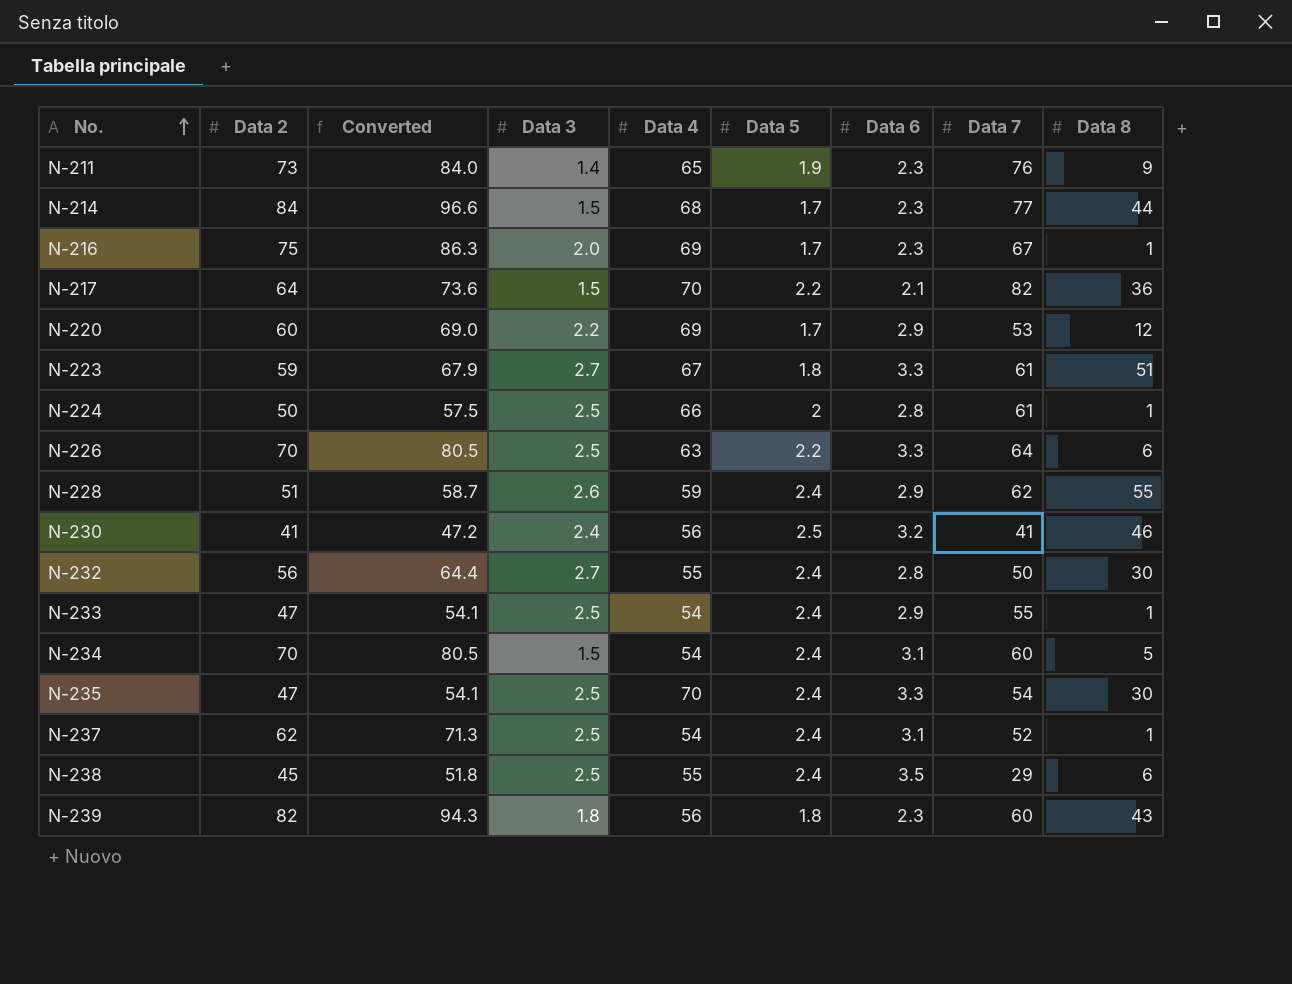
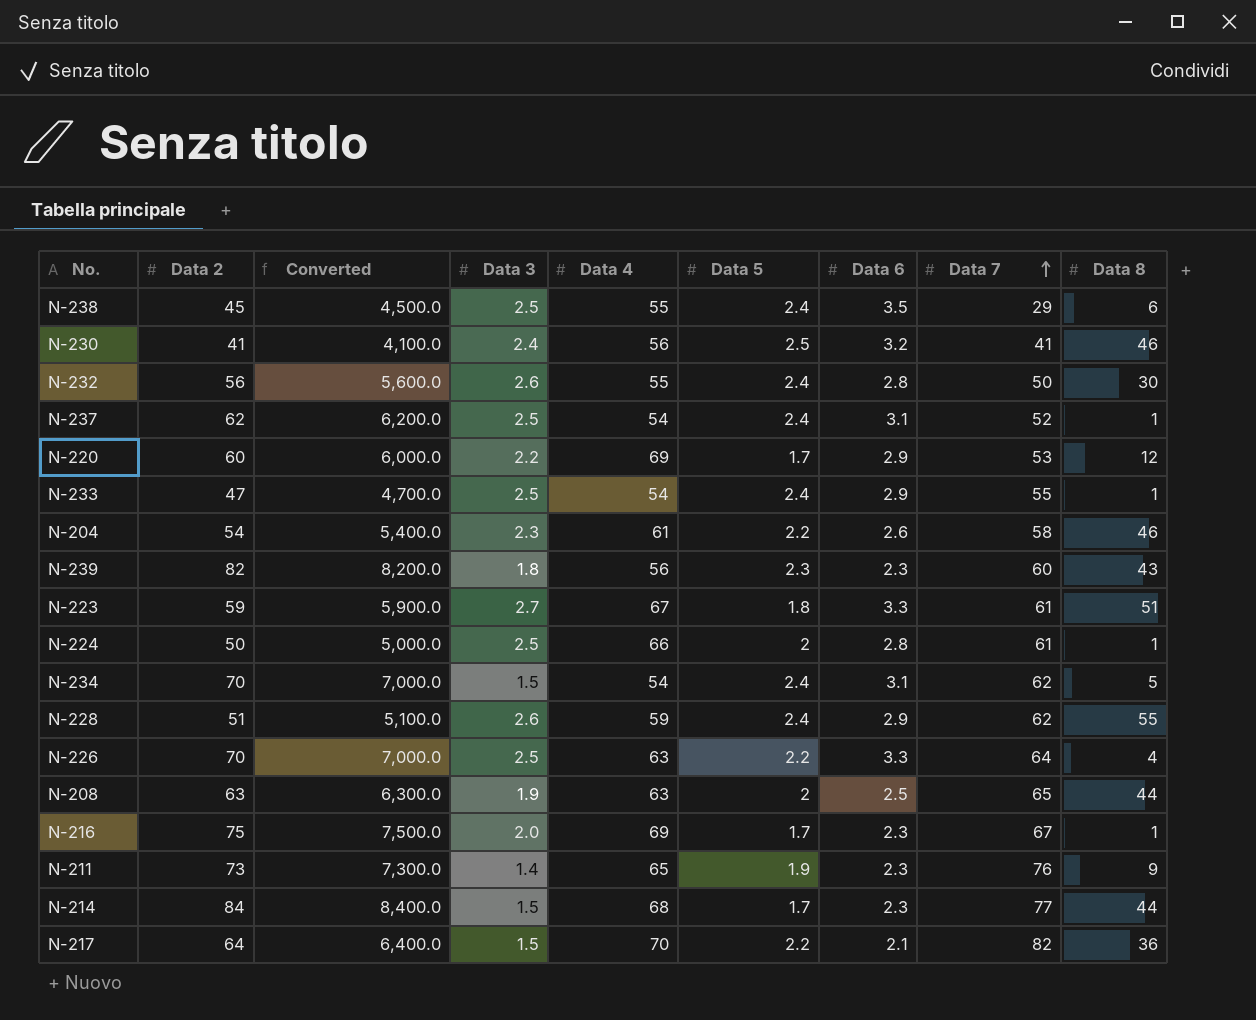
row order: No. ascending -> Data 7 ascending
column Converted | formula: [Data 2] * 1.15 -> [Data 2] * 100
row N-235: 47 | 54.1 | 2.5 | 70 | 2.4 | 3.3 | 54 | 30 -> none
N-232 | Data 3: 2.7 -> 2.6
row N-204: none -> 54 | 5,400.0 | 2.3 | 61 | 2.2 | 2.6 | 58 | 46
N-239 | Data 5: 1.8 -> 2.3
N-234 | Data 7: 60 -> 62
N-226 | Data 8: 6 -> 4
row N-208: none -> 63 | 6,300.0 | 1.9 | 63 | 2 | 2.5 | 65 | 44

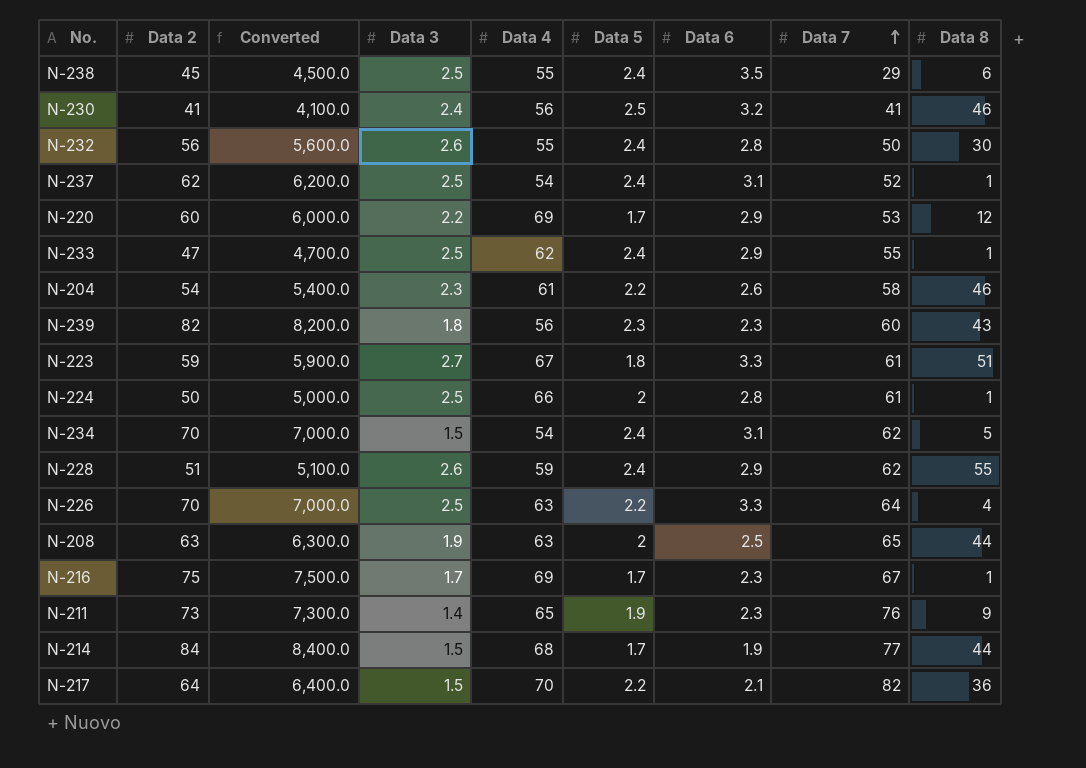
N-233 | Data 4: 54 -> 62
N-216 | Data 3: 2.0 -> 1.7
N-214 | Data 6: 2.3 -> 1.9

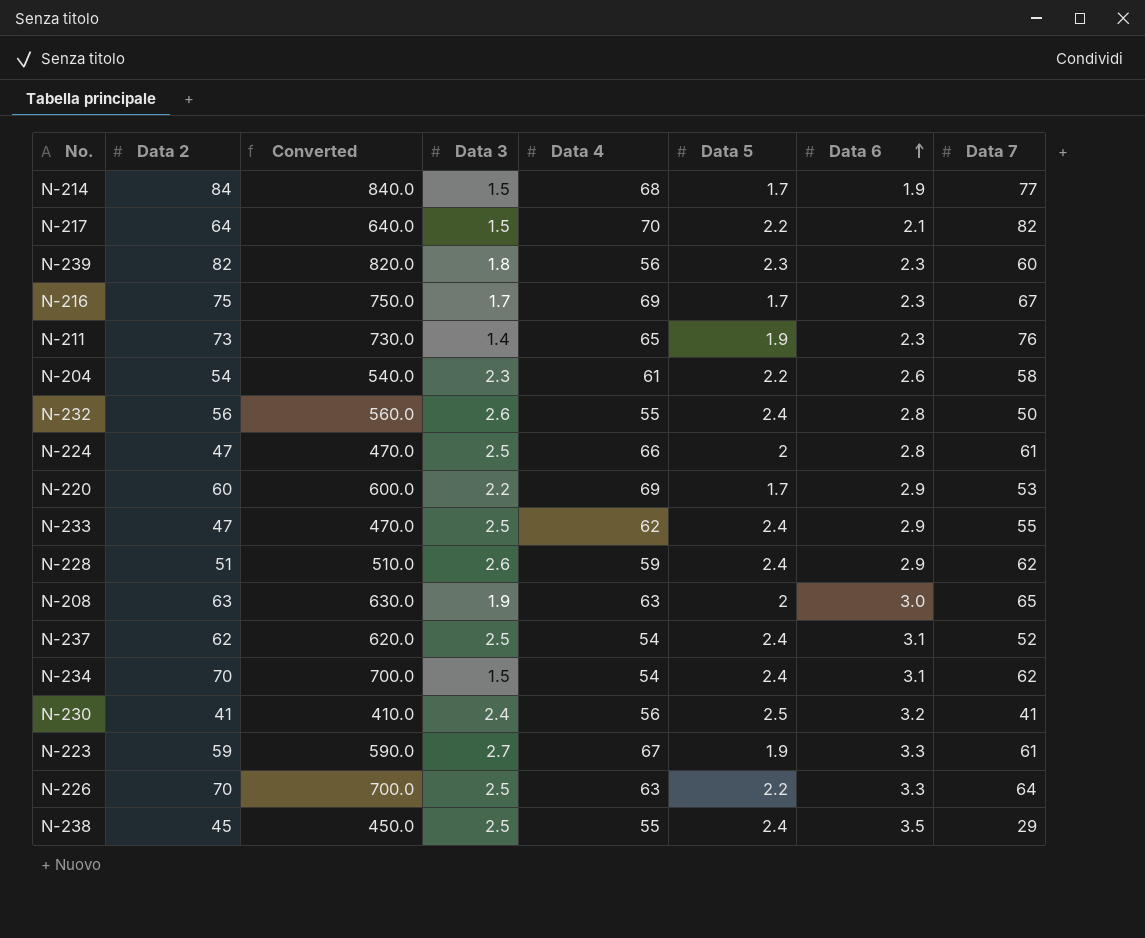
row order: Data 7 ascending -> Data 6 ascending
column Data 8 | position: 9 -> none
column Converted | formula: [Data 2] * 100 -> [Data 2] * 10
N-224 | Data 2: 50 -> 47
N-208 | Data 6: 2.5 -> 3.0
N-223 | Data 5: 1.8 -> 1.9

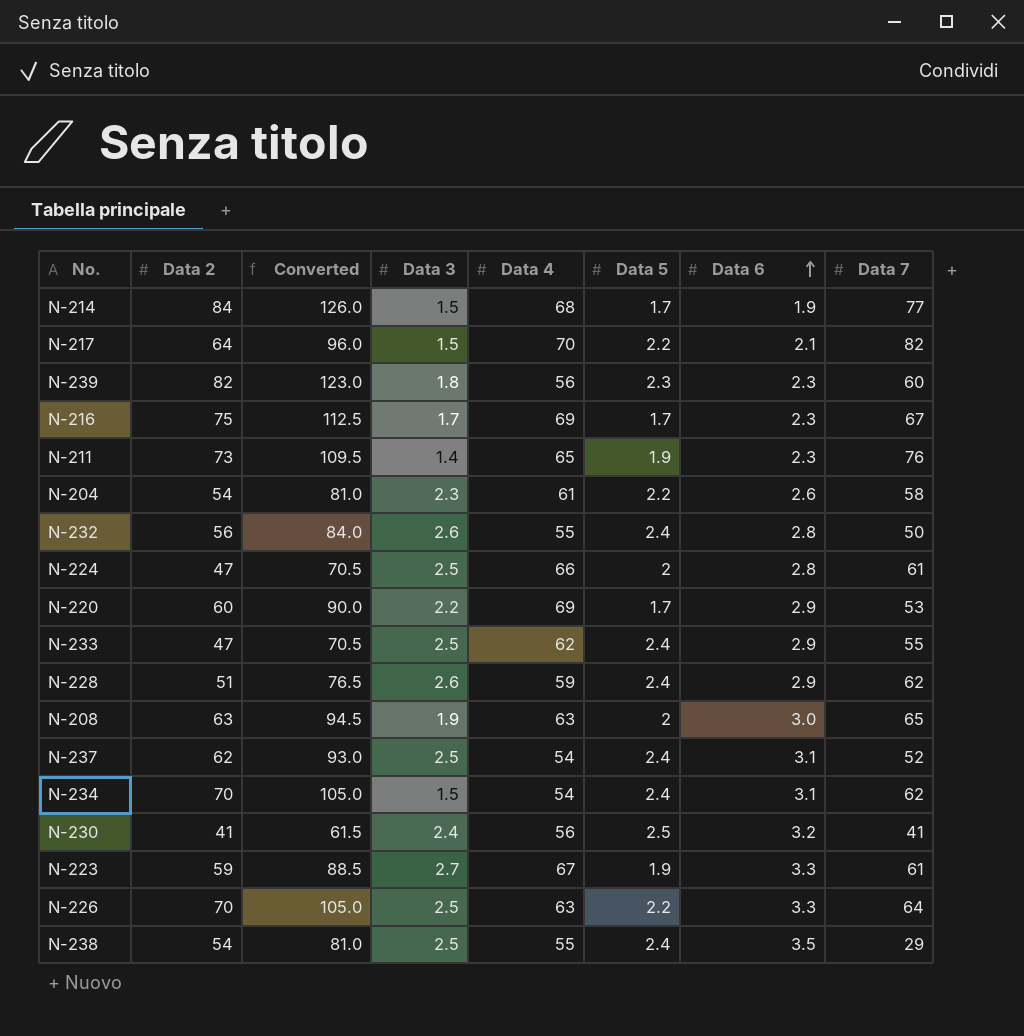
column Converted | formula: [Data 2] * 10 -> [Data 2] * 1.5
N-238 | Data 2: 45 -> 54

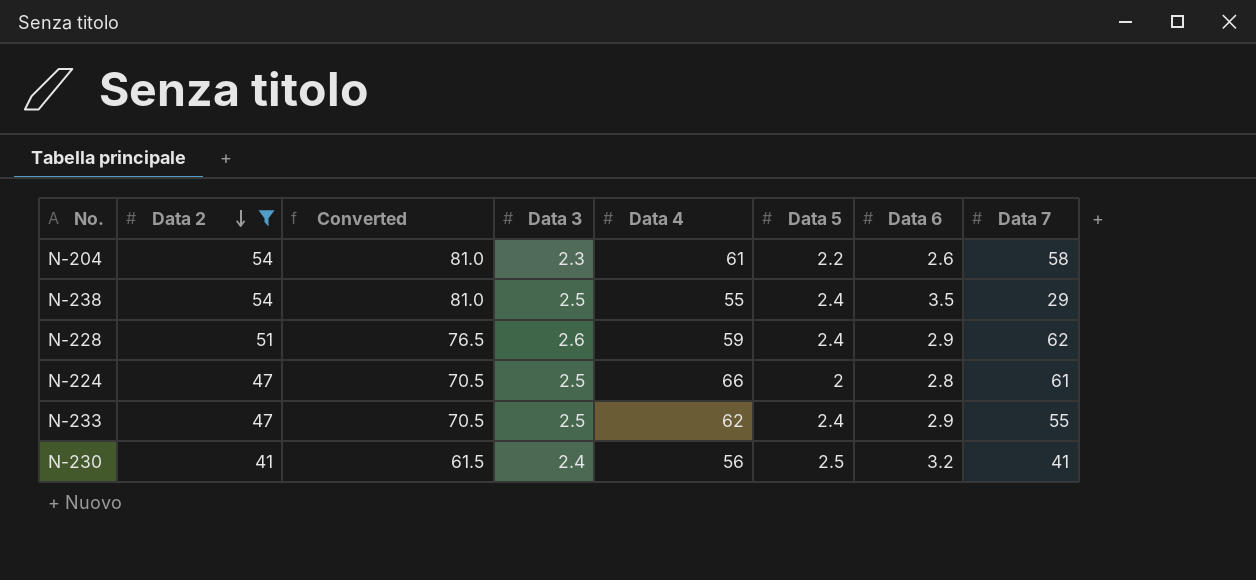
filter: none -> Data 2 <= 54
row order: Data 6 ascending -> Data 2 descending

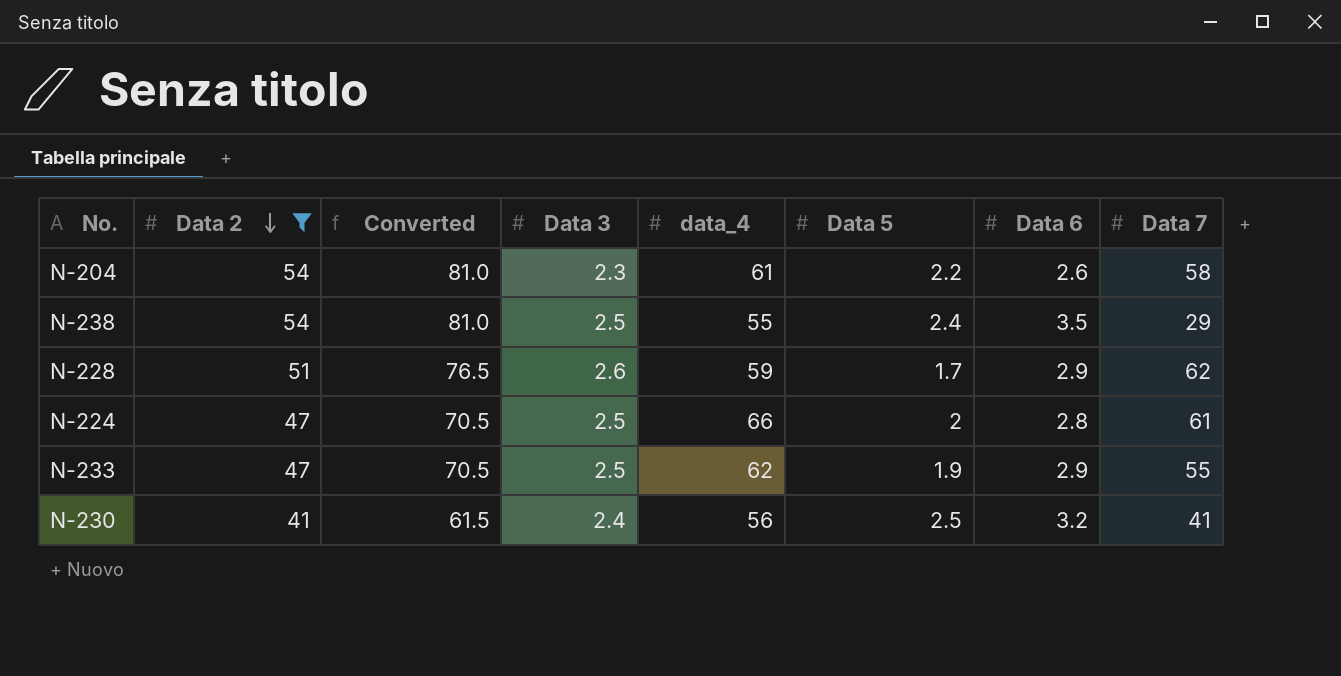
column name: Data 4 -> data_4
N-228 | Data 5: 2.4 -> 1.7
N-233 | Data 5: 2.4 -> 1.9

